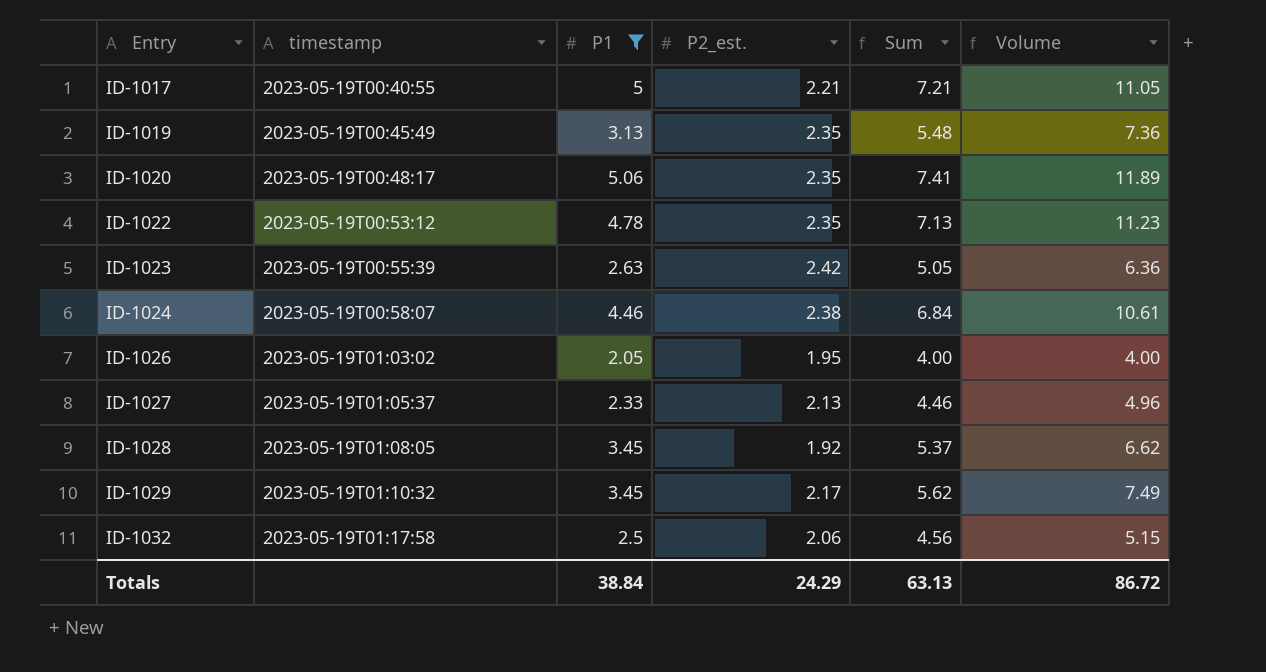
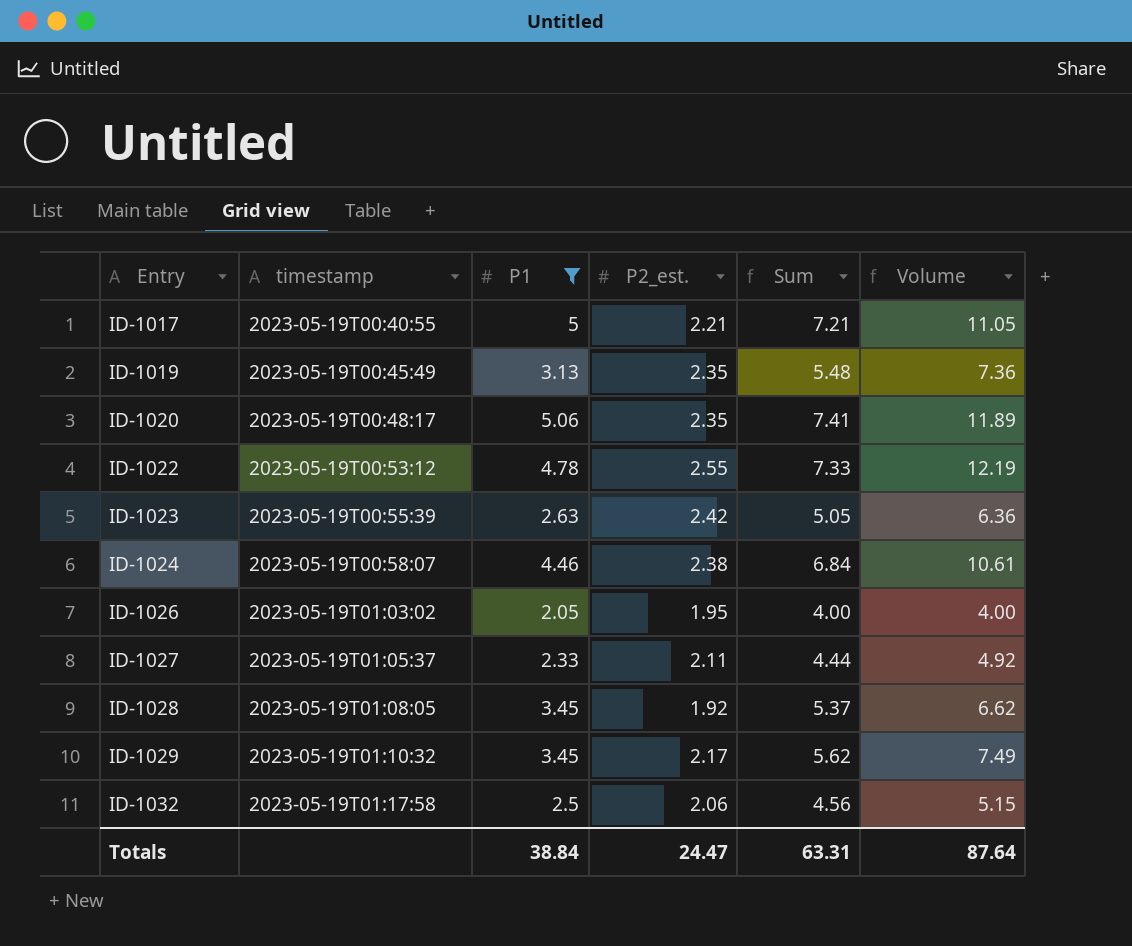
ID-1022 | P2_est.: 2.35 -> 2.55
ID-1022 | Sum: 7.13 -> 7.33
ID-1022 | Volume: 11.23 -> 12.19
ID-1027 | P2_est.: 2.13 -> 2.11
ID-1027 | Sum: 4.46 -> 4.44
ID-1027 | Volume: 4.96 -> 4.92
Totals | P2_est.: 24.29 -> 24.47
Totals | Sum: 63.13 -> 63.31
Totals | Volume: 86.72 -> 87.64

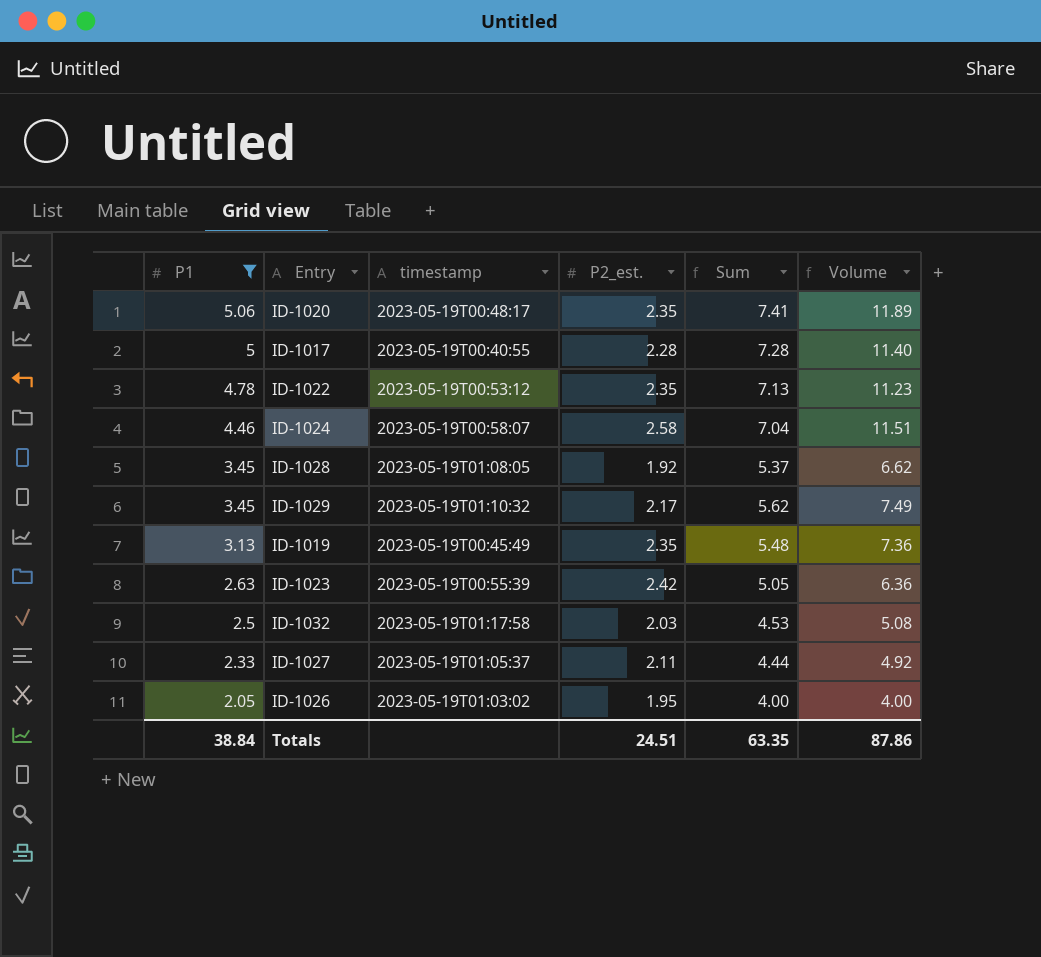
row order: Entry ascending -> P1 descending
column P1 | position: 3 -> 1
ID-1017 | P2_est.: 2.21 -> 2.28
ID-1017 | Sum: 7.21 -> 7.28
ID-1017 | Volume: 11.05 -> 11.40
ID-1022 | P2_est.: 2.55 -> 2.35
ID-1022 | Sum: 7.33 -> 7.13
ID-1022 | Volume: 12.19 -> 11.23
ID-1024 | P2_est.: 2.38 -> 2.58
ID-1024 | Sum: 6.84 -> 7.04
ID-1024 | Volume: 10.61 -> 11.51
ID-1032 | P2_est.: 2.06 -> 2.03
ID-1032 | Sum: 4.56 -> 4.53
ID-1032 | Volume: 5.15 -> 5.08
Totals | P2_est.: 24.47 -> 24.51
Totals | Sum: 63.31 -> 63.35
Totals | Volume: 87.64 -> 87.86

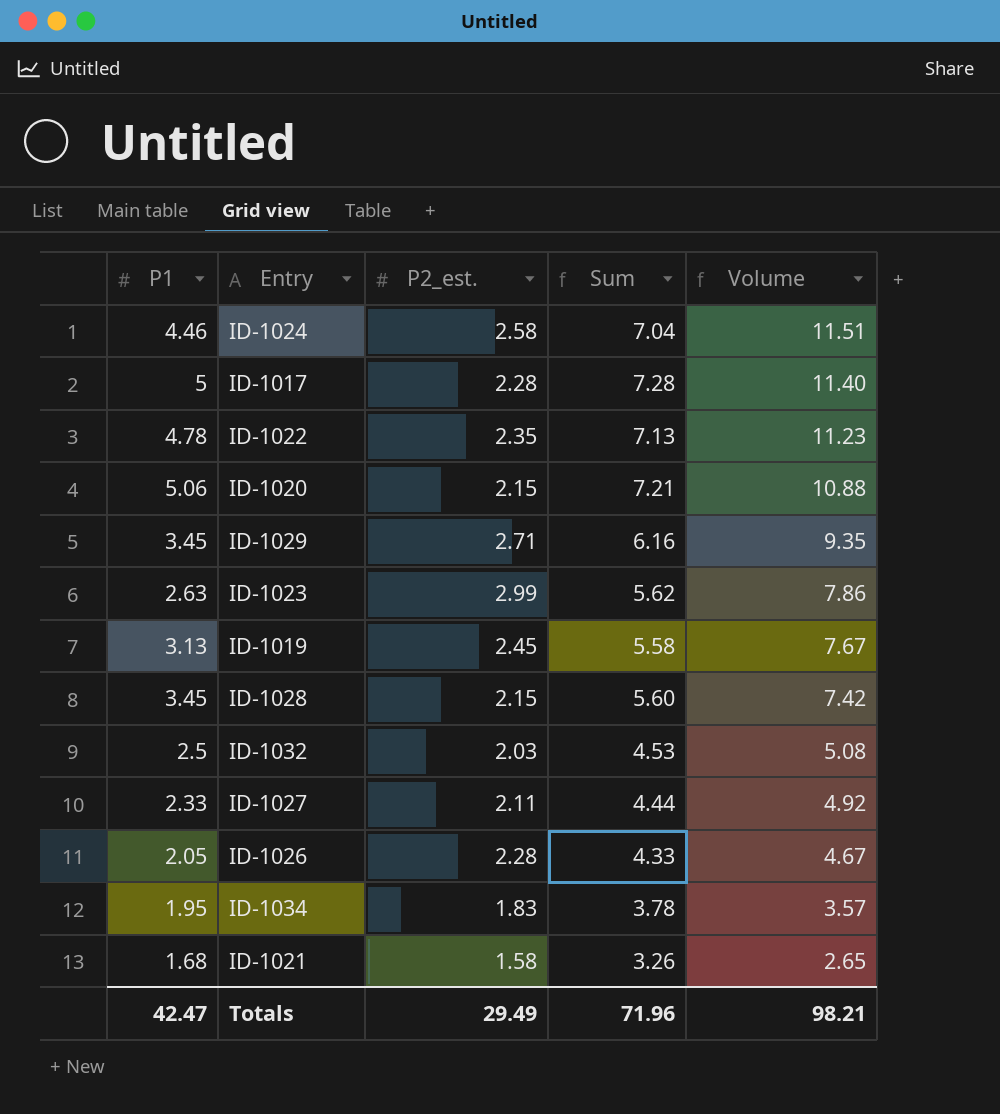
filter: P1 >= 2.05 -> none
row order: P1 descending -> Volume descending
column timestamp | position: 3 -> none
ID-1020 | P2_est.: 2.35 -> 2.15
ID-1020 | Sum: 7.41 -> 7.21
ID-1020 | Volume: 11.89 -> 10.88
ID-1029 | P2_est.: 2.17 -> 2.71
ID-1029 | Sum: 5.62 -> 6.16
ID-1029 | Volume: 7.49 -> 9.35
ID-1023 | P2_est.: 2.42 -> 2.99
ID-1023 | Sum: 5.05 -> 5.62
ID-1023 | Volume: 6.36 -> 7.86
ID-1019 | P2_est.: 2.35 -> 2.45
ID-1019 | Sum: 5.48 -> 5.58
ID-1019 | Volume: 7.36 -> 7.67
ID-1028 | P2_est.: 1.92 -> 2.15
ID-1028 | Sum: 5.37 -> 5.60
ID-1028 | Volume: 6.62 -> 7.42
ID-1026 | P2_est.: 1.95 -> 2.28
ID-1026 | Sum: 4.00 -> 4.33
ID-1026 | Volume: 4.00 -> 4.67
Totals | P1: 38.84 -> 42.47
Totals | P2_est.: 24.51 -> 29.49
Totals | Sum: 63.35 -> 71.96
Totals | Volume: 87.86 -> 98.21

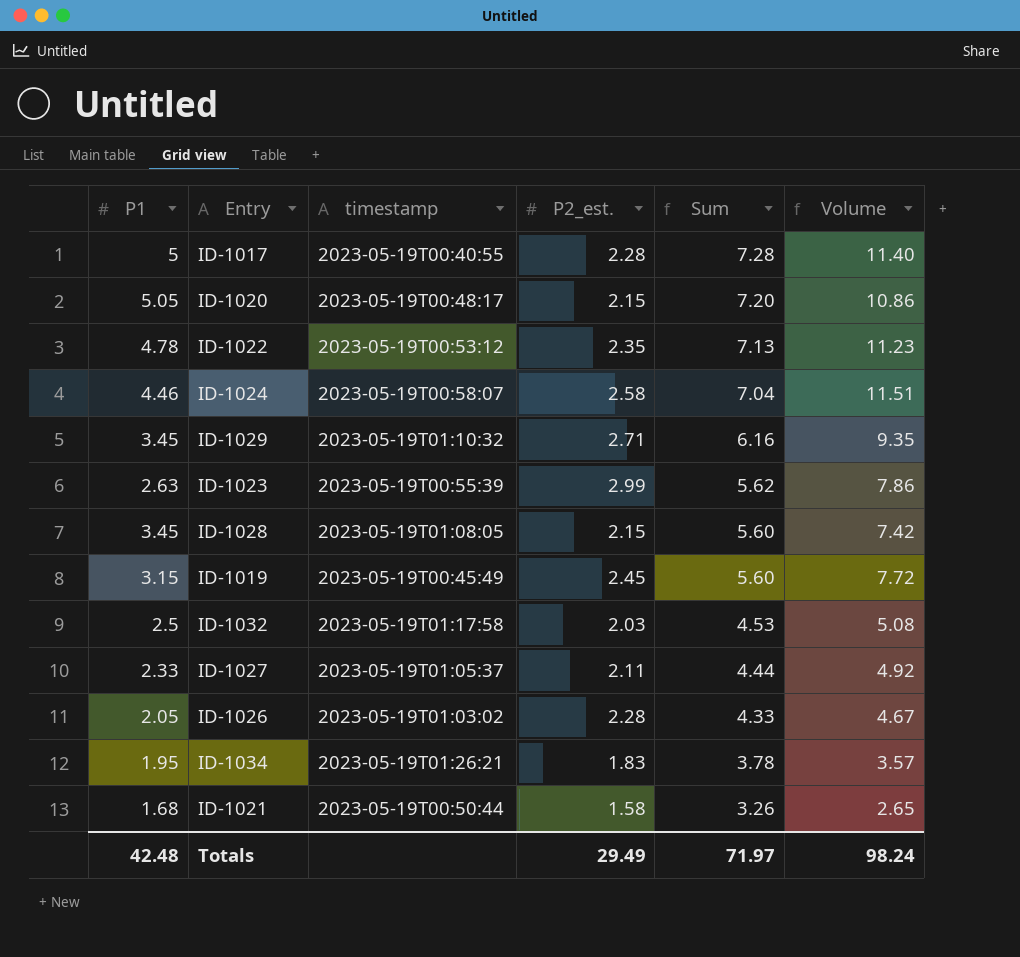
row order: Volume descending -> Sum descending
column timestamp | position: none -> 3
ID-1020 | P1: 5.06 -> 5.05
ID-1020 | Sum: 7.21 -> 7.20
ID-1020 | Volume: 10.88 -> 10.86
ID-1019 | P1: 3.13 -> 3.15
ID-1019 | Sum: 5.58 -> 5.60
ID-1019 | Volume: 7.67 -> 7.72
Totals | P1: 42.47 -> 42.48
Totals | Sum: 71.96 -> 71.97
Totals | Volume: 98.21 -> 98.24

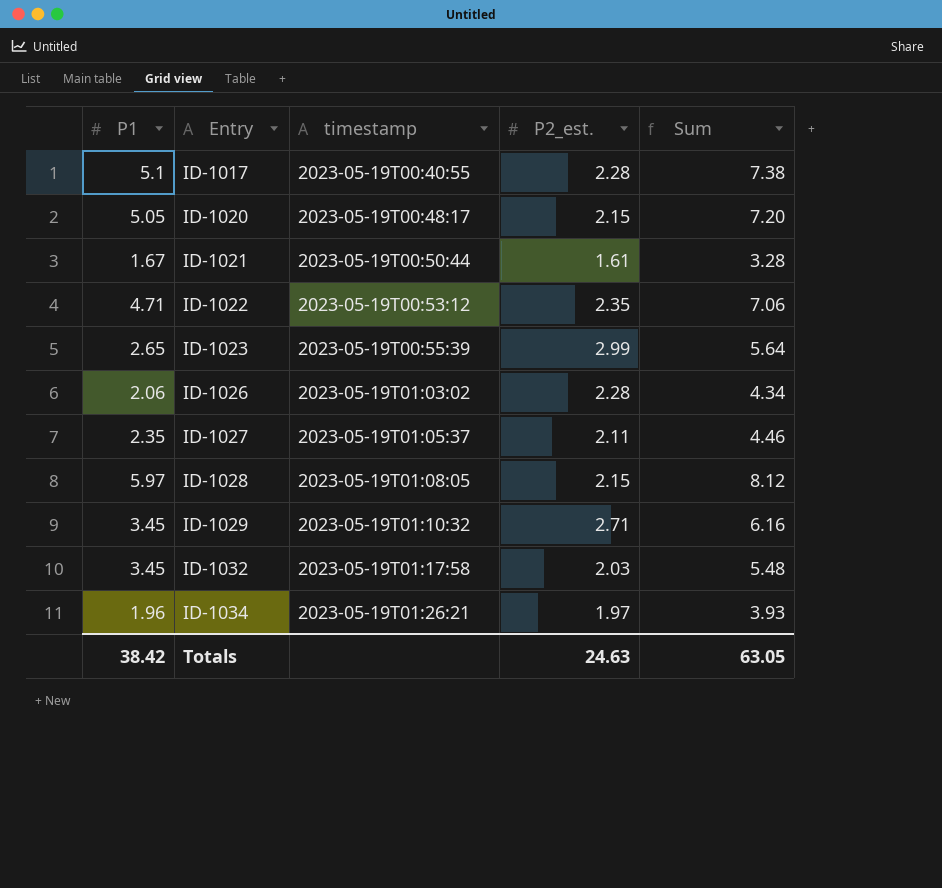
row order: Sum descending -> Entry ascending
column Volume | formula: [P1] * [P2_est.] -> none
row ID-1024: 4.46 | 2023-05-19T00:58:07 | 2.58 | 7.04 | 11.51 -> none
row ID-1019: 3.15 | 2023-05-19T00:45:49 | 2.45 | 5.60 | 7.72 -> none
ID-1017 | P1: 5 -> 5.1
ID-1017 | Sum: 7.28 -> 7.38
ID-1021 | P1: 1.68 -> 1.67
ID-1021 | P2_est.: 1.58 -> 1.61
ID-1021 | Sum: 3.26 -> 3.28
ID-1022 | P1: 4.78 -> 4.71
ID-1022 | Sum: 7.13 -> 7.06
ID-1023 | P1: 2.63 -> 2.65
ID-1023 | Sum: 5.62 -> 5.64
ID-1026 | P1: 2.05 -> 2.06
ID-1026 | Sum: 4.33 -> 4.34
ID-1027 | P1: 2.33 -> 2.35
ID-1027 | Sum: 4.44 -> 4.46
ID-1028 | P1: 3.45 -> 5.97
ID-1028 | Sum: 5.60 -> 8.12
ID-1032 | P1: 2.5 -> 3.45
ID-1032 | Sum: 4.53 -> 5.48
ID-1034 | P1: 1.95 -> 1.96
ID-1034 | P2_est.: 1.83 -> 1.97
ID-1034 | Sum: 3.78 -> 3.93
Totals | P1: 42.48 -> 38.42
Totals | P2_est.: 29.49 -> 24.63
Totals | Sum: 71.97 -> 63.05

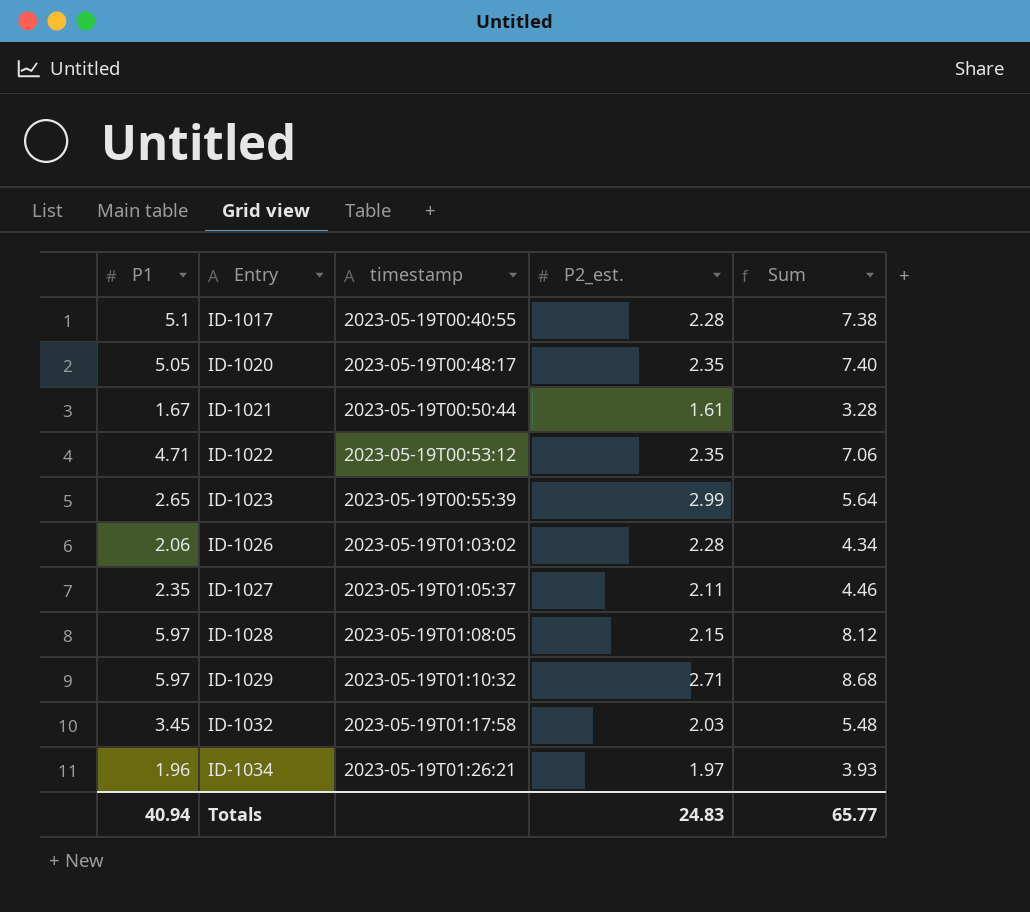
ID-1020 | P2_est.: 2.15 -> 2.35
ID-1020 | Sum: 7.20 -> 7.40
ID-1029 | P1: 3.45 -> 5.97
ID-1029 | Sum: 6.16 -> 8.68
Totals | P1: 38.42 -> 40.94
Totals | P2_est.: 24.63 -> 24.83
Totals | Sum: 63.05 -> 65.77

